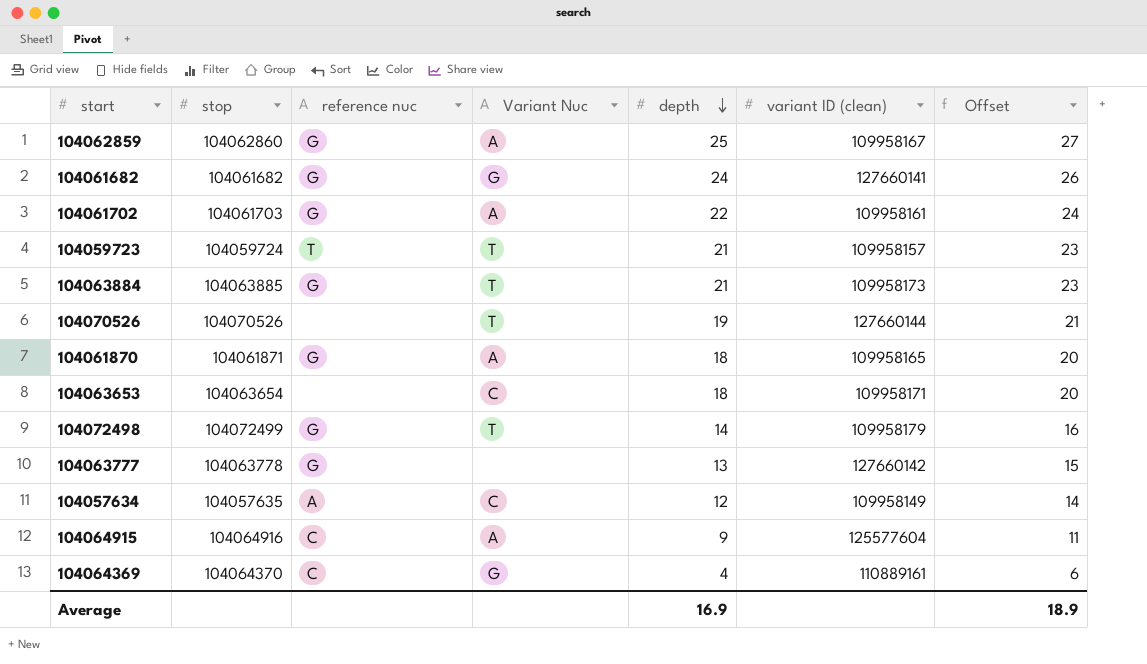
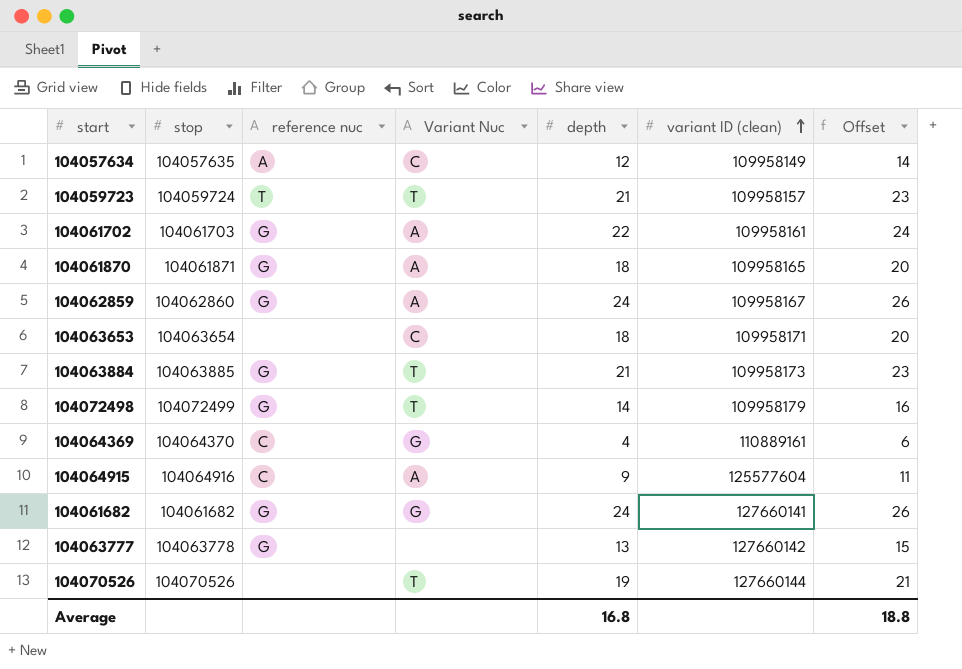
row order: depth descending -> variant ID (clean) ascending
104062859 | depth: 25 -> 24
104062859 | Offset: 27 -> 26
Average | depth: 16.9 -> 16.8
Average | Offset: 18.9 -> 18.8

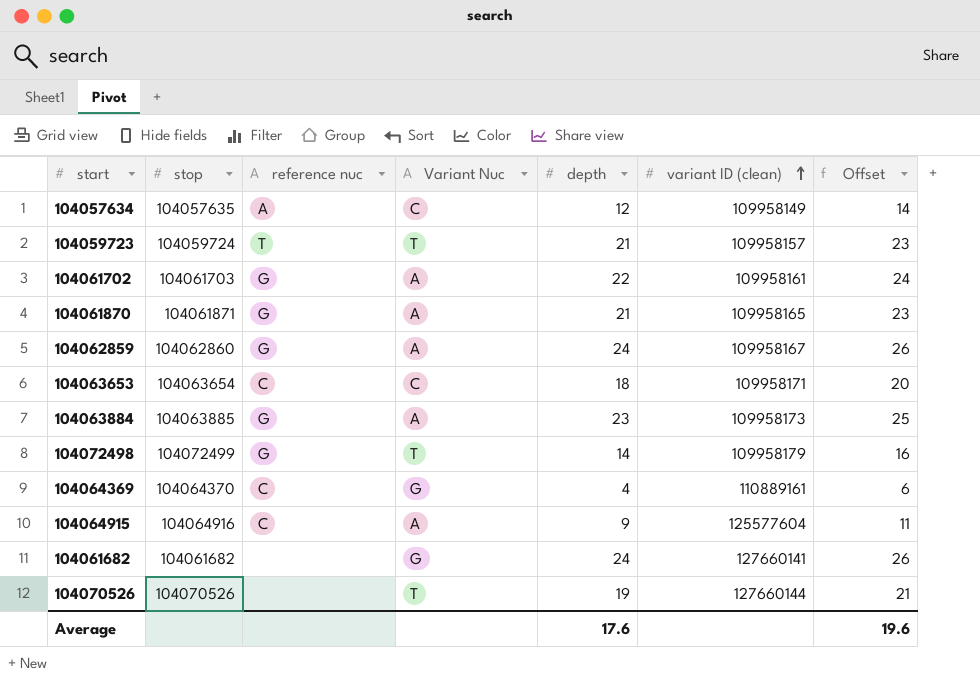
row 104063777: 104063778 | G | none | 13 | 127660142 | 15 -> none
104061870 | depth: 18 -> 21
104061870 | Offset: 20 -> 23
104063653 | reference nuc: none -> C
104063884 | Variant Nuc: T -> A
104063884 | depth: 21 -> 23
104063884 | Offset: 23 -> 25
104061682 | reference nuc: G -> none
Average | depth: 16.8 -> 17.6
Average | Offset: 18.8 -> 19.6

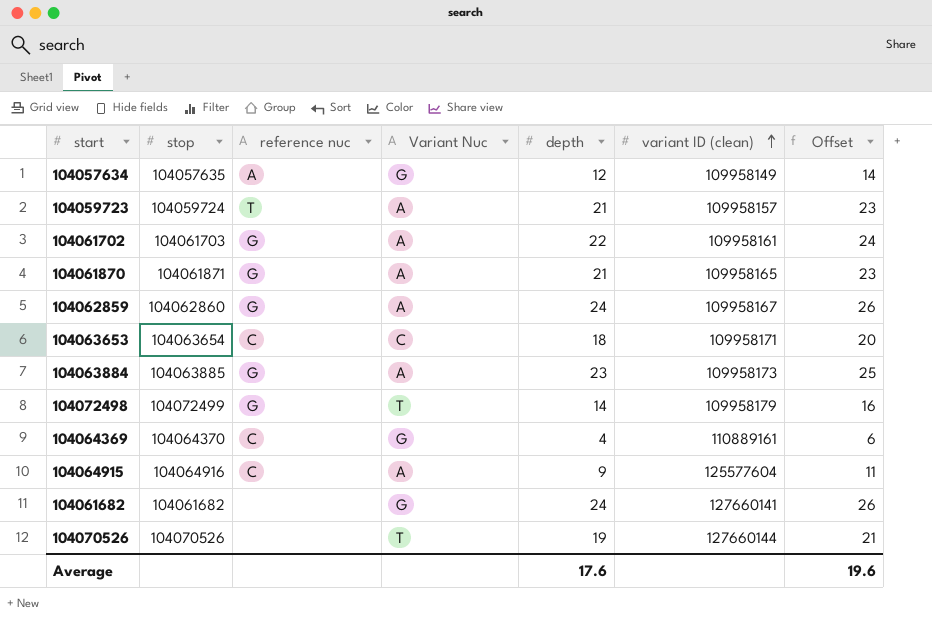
104057634 | Variant Nuc: C -> G
104059723 | Variant Nuc: T -> A

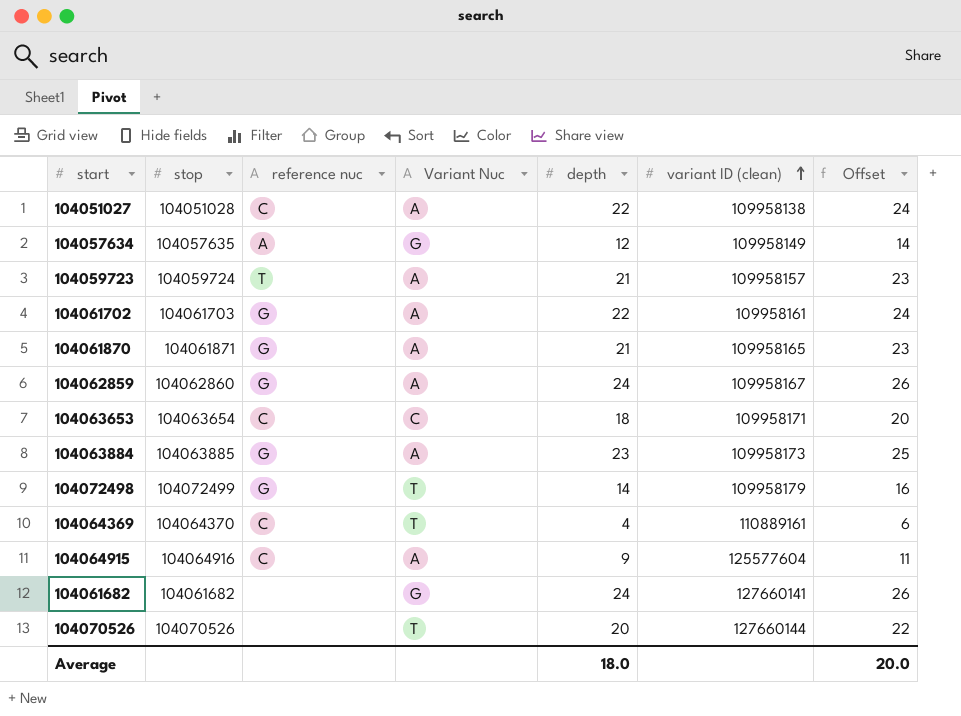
row 104051027: none -> 104051028 | C | A | 22 | 109958138 | 24
104064369 | Variant Nuc: G -> T
104070526 | depth: 19 -> 20
104070526 | Offset: 21 -> 22
Average | depth: 17.6 -> 18.0
Average | Offset: 19.6 -> 20.0

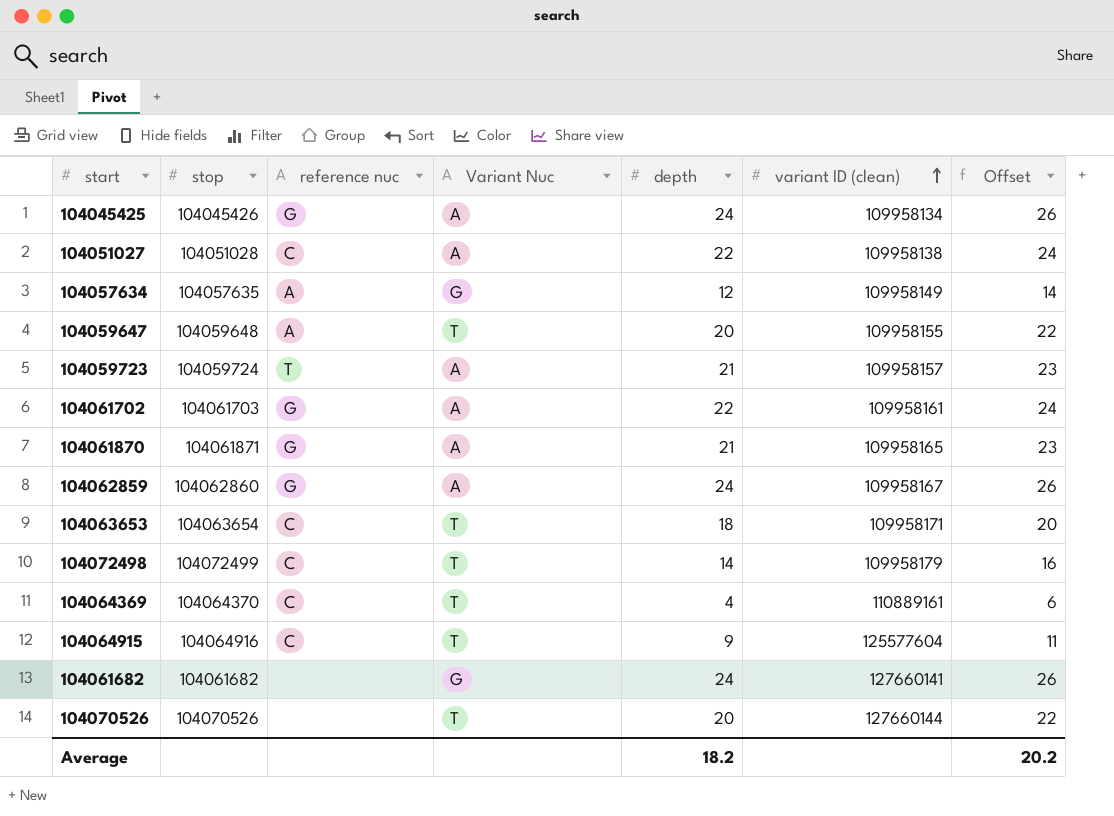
row 104063884: 104063885 | G | A | 23 | 109958173 | 25 -> none
row 104045425: none -> 104045426 | G | A | 24 | 109958134 | 26
row 104059647: none -> 104059648 | A | T | 20 | 109958155 | 22
104063653 | Variant Nuc: C -> T
104072498 | reference nuc: G -> C
104064915 | Variant Nuc: A -> T
Average | depth: 18.0 -> 18.2
Average | Offset: 20.0 -> 20.2

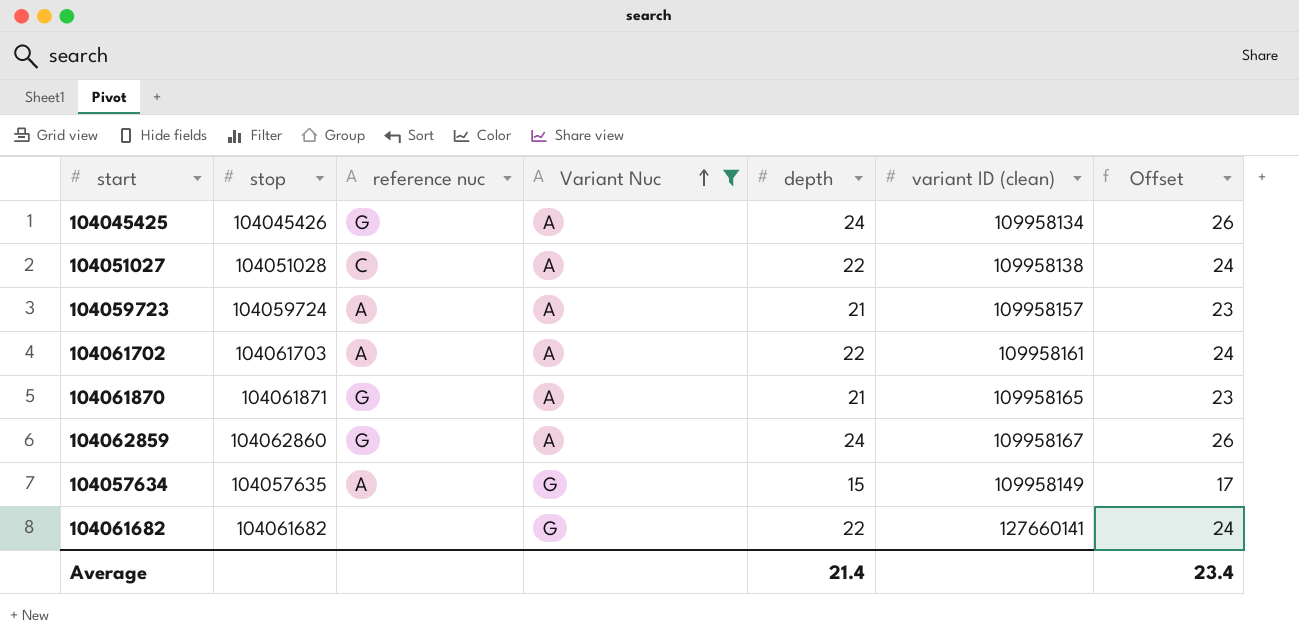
filter: none -> Variant Nuc != T
row order: variant ID (clean) ascending -> Variant Nuc ascending
104059723 | reference nuc: T -> A
104061702 | reference nuc: G -> A
104057634 | depth: 12 -> 15
104057634 | Offset: 14 -> 17
104061682 | depth: 24 -> 22
104061682 | Offset: 26 -> 24
Average | depth: 18.2 -> 21.4
Average | Offset: 20.2 -> 23.4

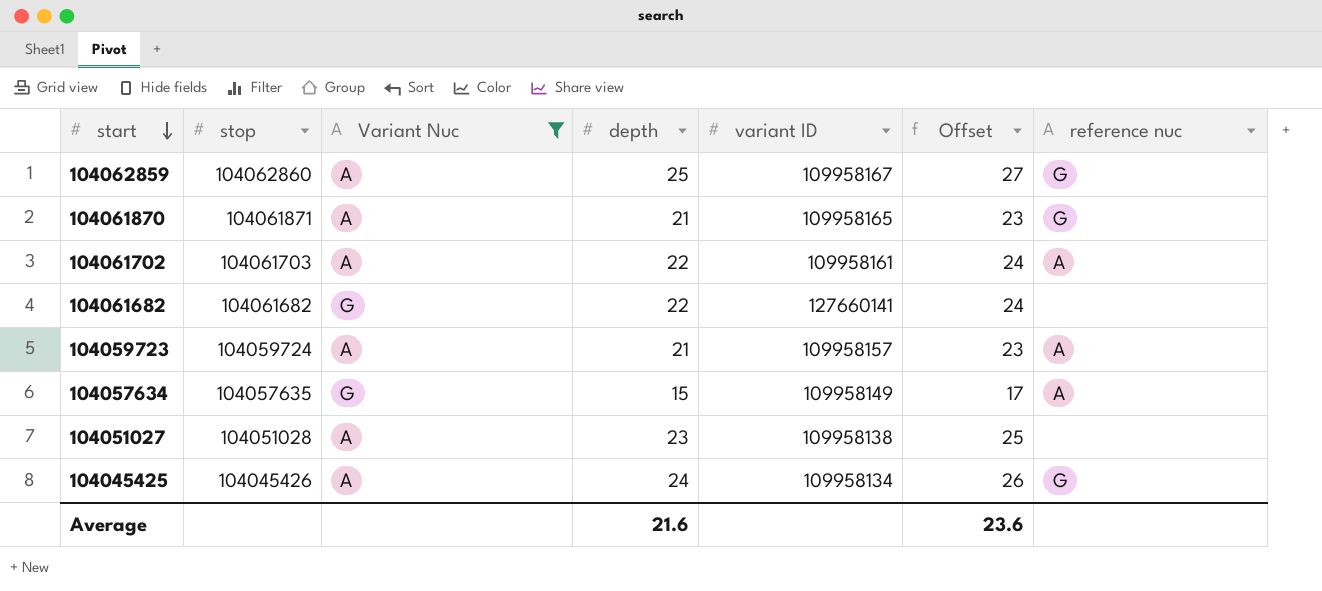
row order: Variant Nuc ascending -> start descending
column name: variant ID (clean) -> variant ID
column reference nuc | position: 3 -> 7
104062859 | depth: 24 -> 25
104062859 | Offset: 26 -> 27
104051027 | depth: 22 -> 23
104051027 | Offset: 24 -> 25
104051027 | reference nuc: C -> none
Average | depth: 21.4 -> 21.6
Average | Offset: 23.4 -> 23.6

